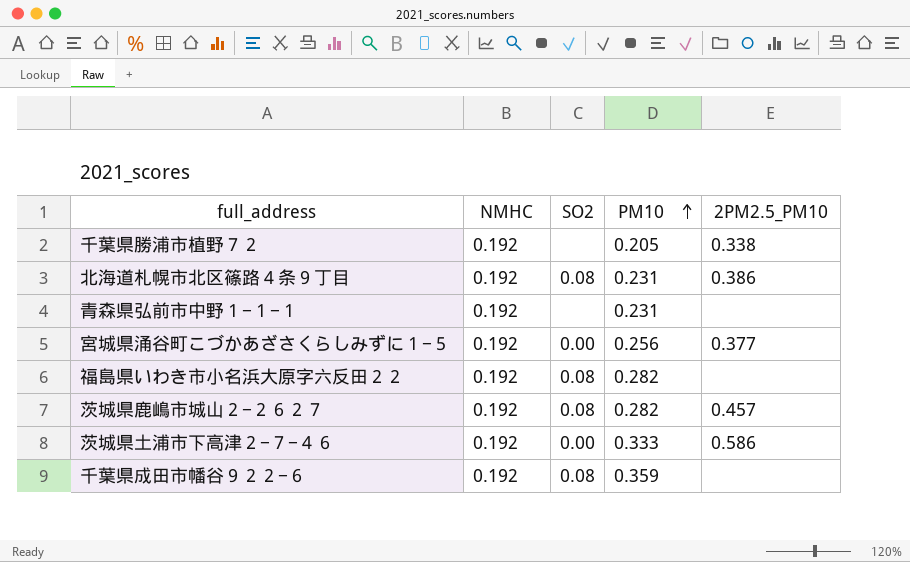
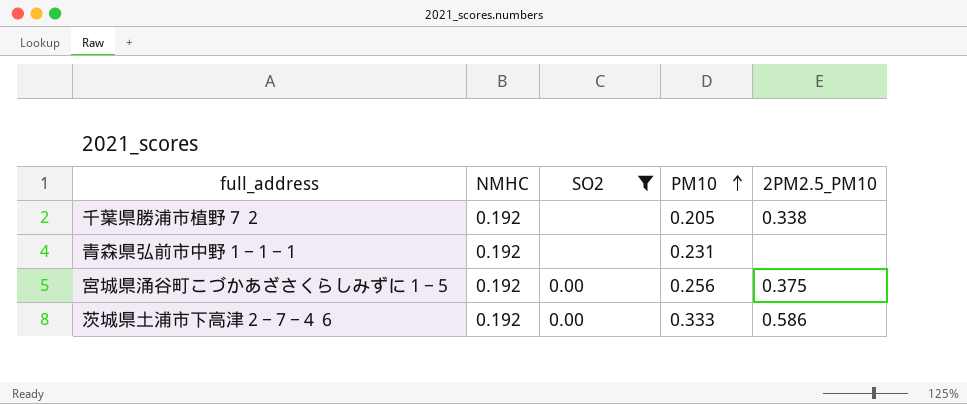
filter: none -> SO2 != 0.08
宮城県涌谷町こづかあざさくらしみずに１−５ | 2PM2.5_PM10: 0.377 -> 0.375

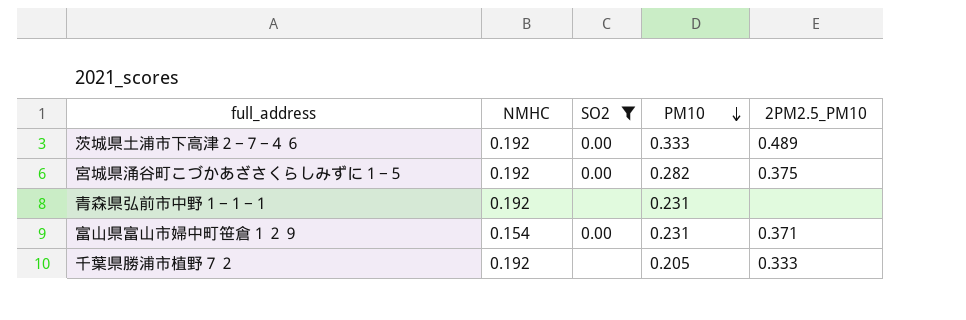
row order: PM10 ascending -> PM10 descending
茨城県土浦市下高津２−７−４６ | 2PM2.5_PM10: 0.586 -> 0.489
宮城県涌谷町こづかあざさくらしみずに１−５ | PM10: 0.256 -> 0.282
row 富山県富山市婦中町笹倉１２９: none -> 0.154 | 0.00 | 0.231 | 0.371
千葉県勝浦市植野７２ | 2PM2.5_PM10: 0.338 -> 0.333

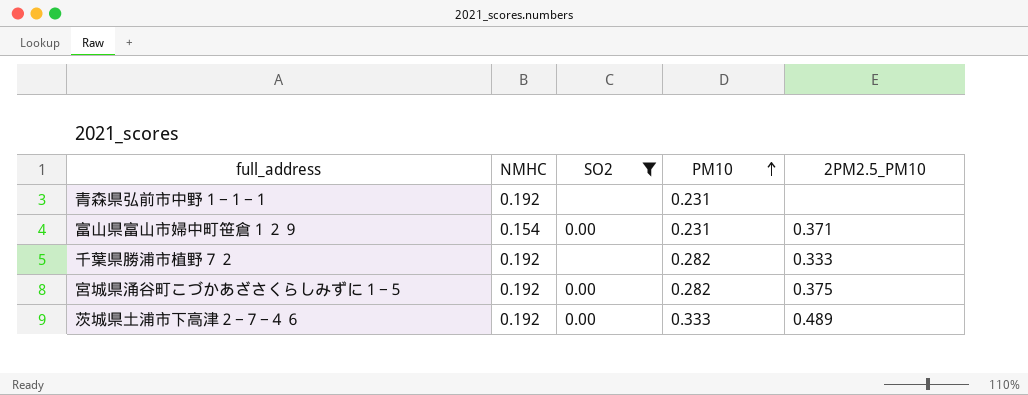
row order: PM10 descending -> PM10 ascending
千葉県勝浦市植野７２ | PM10: 0.205 -> 0.282

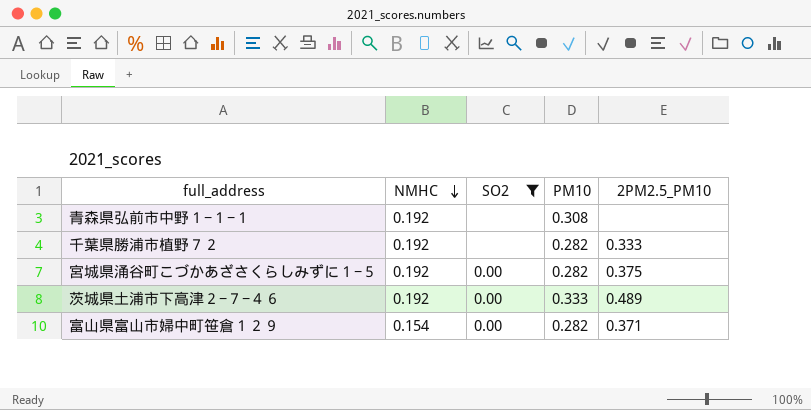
row order: PM10 ascending -> NMHC descending
青森県弘前市中野１−１−１ | PM10: 0.231 -> 0.308
富山県富山市婦中町笹倉１２９ | PM10: 0.231 -> 0.282

